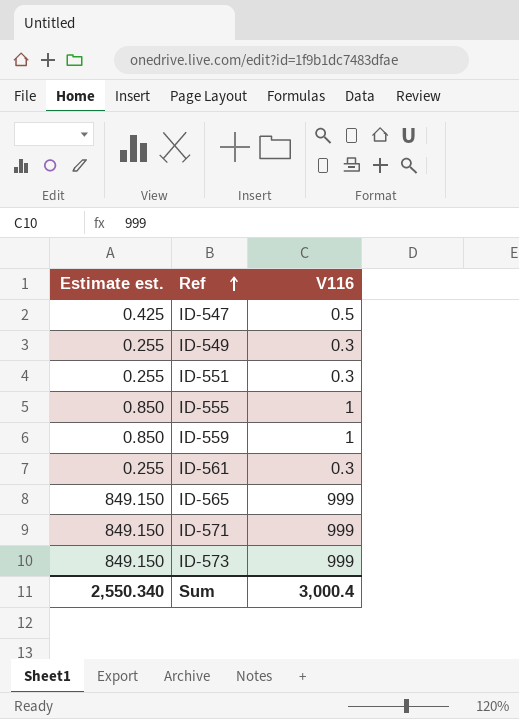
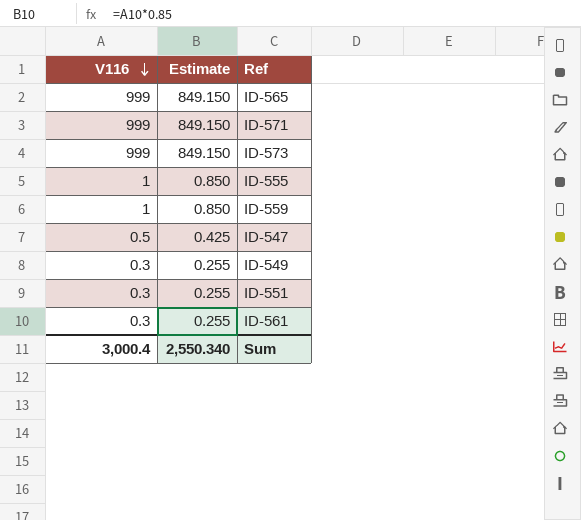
row order: Ref ascending -> V116 descending
column V116 | position: 3 -> 1
column name: Estimate est. -> Estimate

